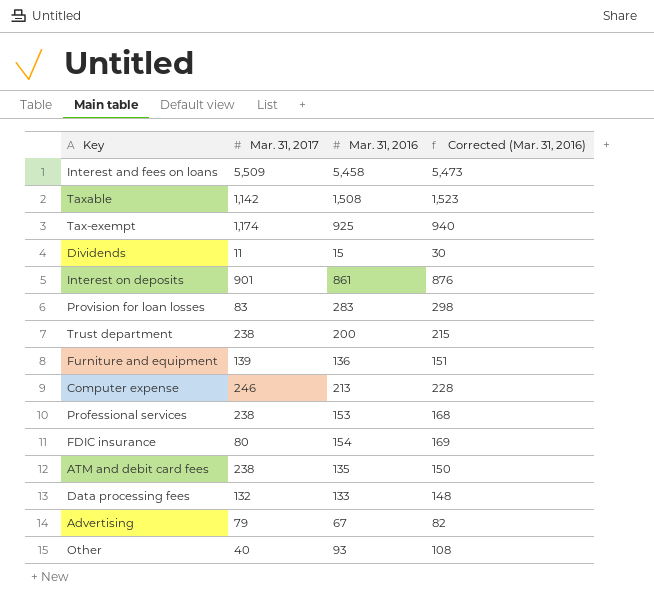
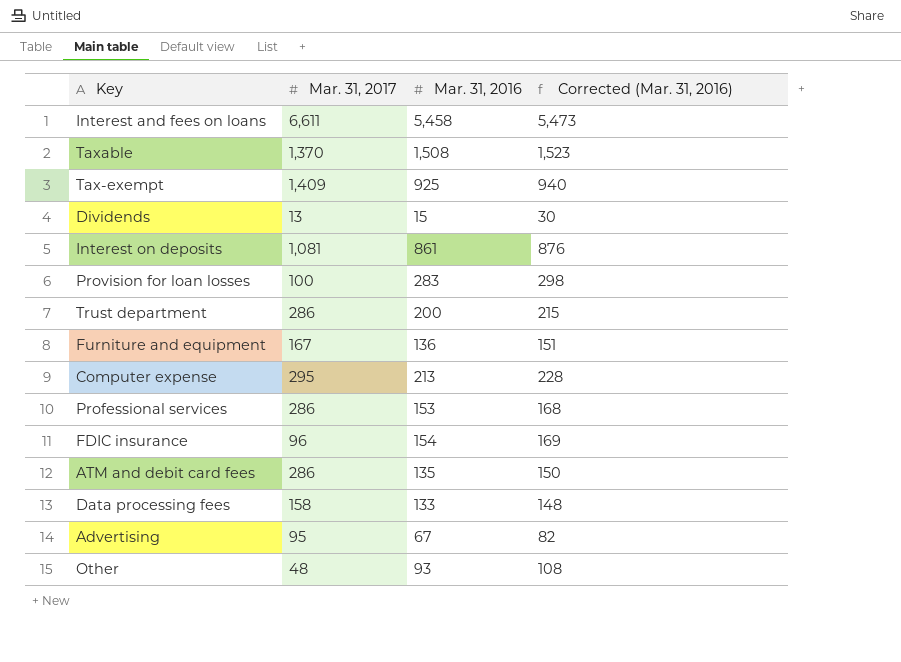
Interest and fees on loans | Mar. 31, 2017: 5,509 -> 6,611
Taxable | Mar. 31, 2017: 1,142 -> 1,370
Tax-exempt | Mar. 31, 2017: 1,174 -> 1,409
Dividends | Mar. 31, 2017: 11 -> 13
Interest on deposits | Mar. 31, 2017: 901 -> 1,081
Provision for loan losses | Mar. 31, 2017: 83 -> 100
Trust department | Mar. 31, 2017: 238 -> 286
Furniture and equipment | Mar. 31, 2017: 139 -> 167
Computer expense | Mar. 31, 2017: 246 -> 295
Professional services | Mar. 31, 2017: 238 -> 286
FDIC insurance | Mar. 31, 2017: 80 -> 96
ATM and debit card fees | Mar. 31, 2017: 238 -> 286
Data processing fees | Mar. 31, 2017: 132 -> 158
Advertising | Mar. 31, 2017: 79 -> 95
Other | Mar. 31, 2017: 40 -> 48

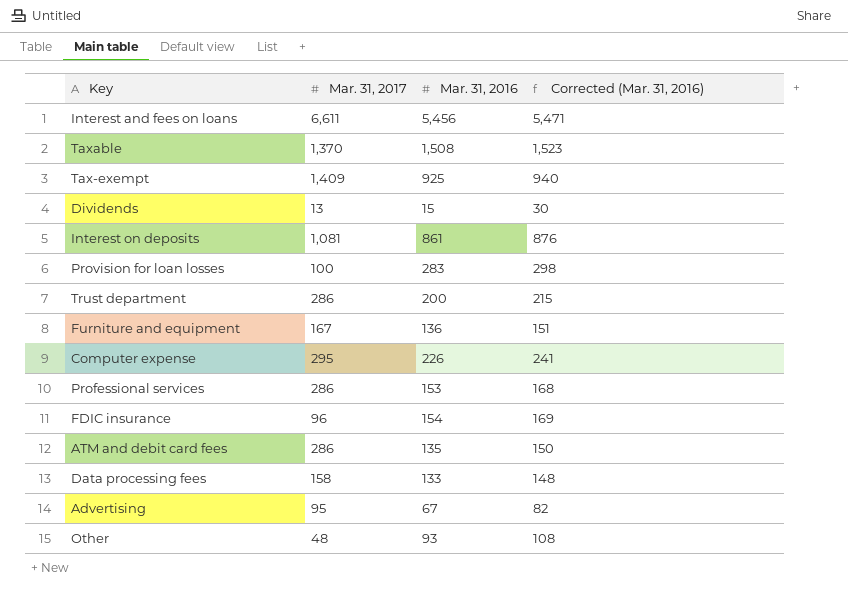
Interest and fees on loans | Mar. 31, 2016: 5,458 -> 5,456
Interest and fees on loans | Corrected (Mar. 31, 2016): 5,473 -> 5,471
Computer expense | Mar. 31, 2016: 213 -> 226
Computer expense | Corrected (Mar. 31, 2016): 228 -> 241

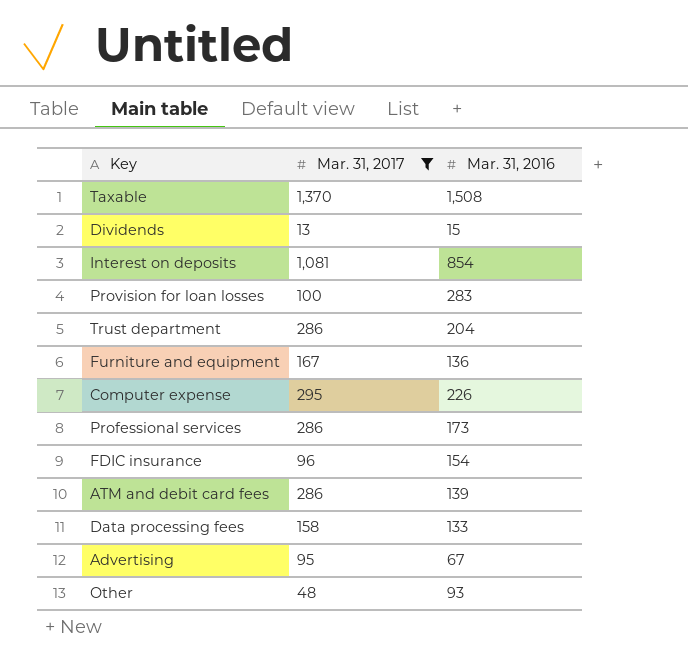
filter: none -> Mar. 31, 2017 <= 1,370
column Corrected (Mar. 31, 2016) | formula: [Mar. 31, 2016] + 15 -> none
Interest on deposits | Mar. 31, 2016: 861 -> 854
Trust department | Mar. 31, 2016: 200 -> 204
Professional services | Mar. 31, 2016: 153 -> 173
ATM and debit card fees | Mar. 31, 2016: 135 -> 139

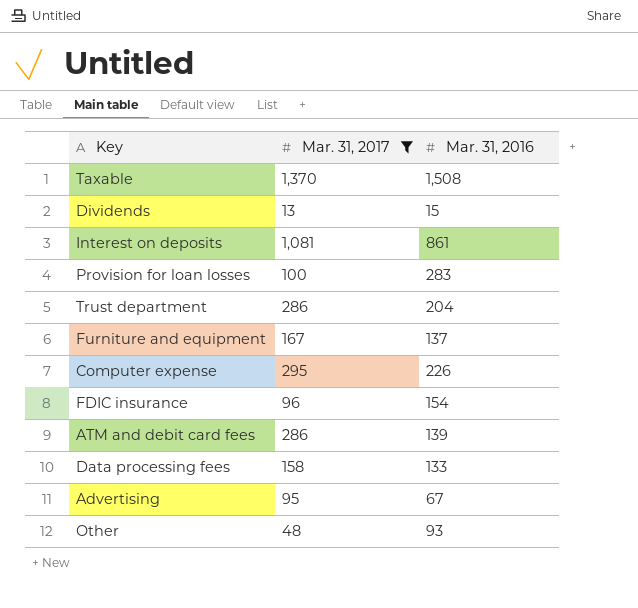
row Professional services: 286 | 173 -> none
Interest on deposits | Mar. 31, 2016: 854 -> 861
Furniture and equipment | Mar. 31, 2016: 136 -> 137

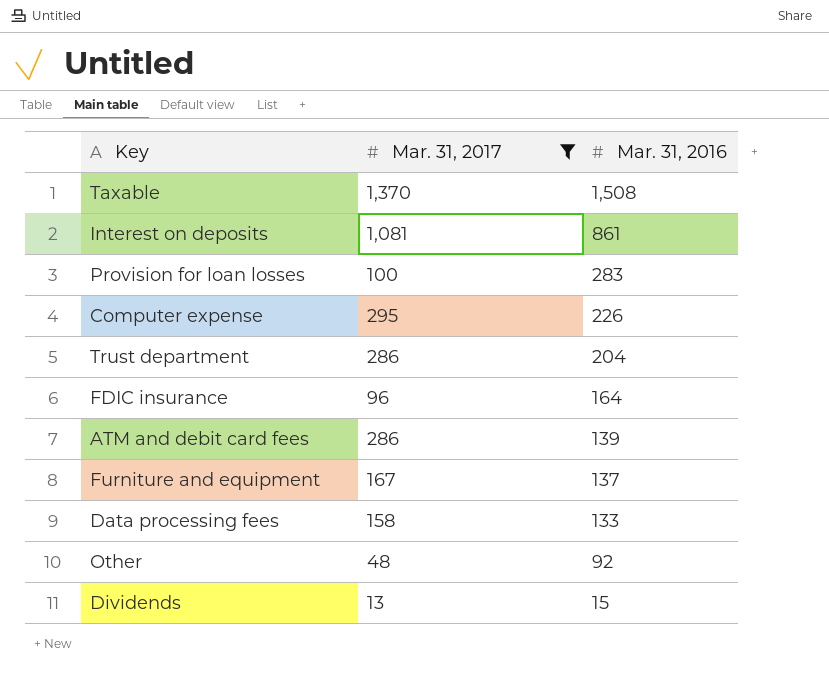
row order: none -> Mar. 31, 2016 descending
row Advertising: 95 | 67 -> none
FDIC insurance | Mar. 31, 2016: 154 -> 164
Other | Mar. 31, 2016: 93 -> 92

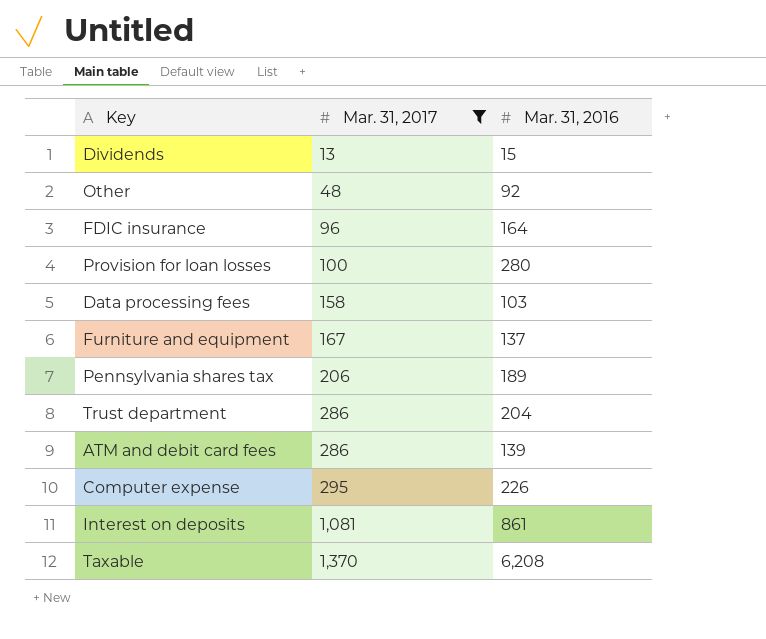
row order: Mar. 31, 2016 descending -> Mar. 31, 2017 ascending
Provision for loan losses | Mar. 31, 2016: 283 -> 280
Data processing fees | Mar. 31, 2016: 133 -> 103
row Pennsylvania shares tax: none -> 206 | 189
Taxable | Mar. 31, 2016: 1,508 -> 6,208

